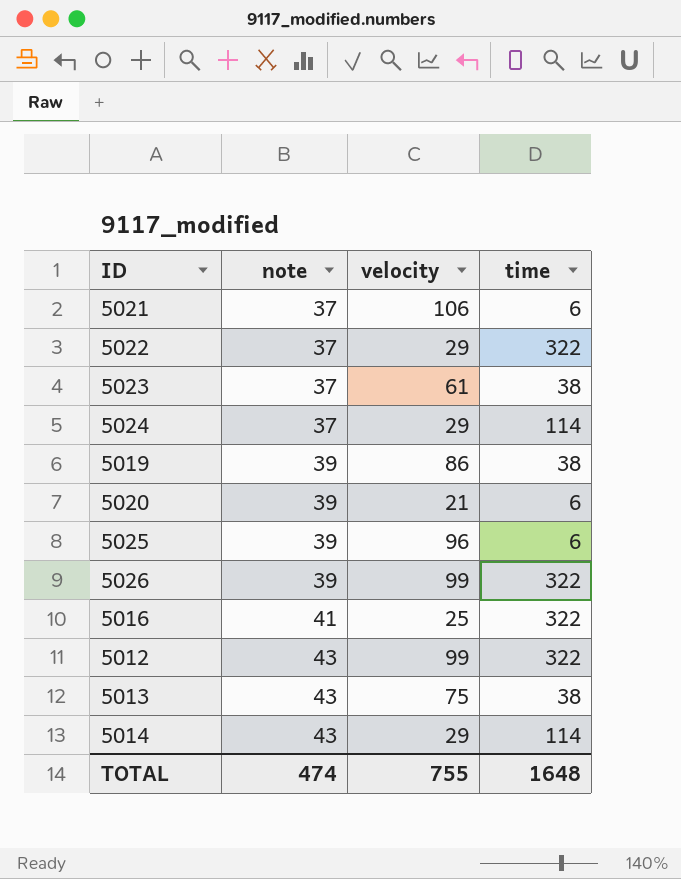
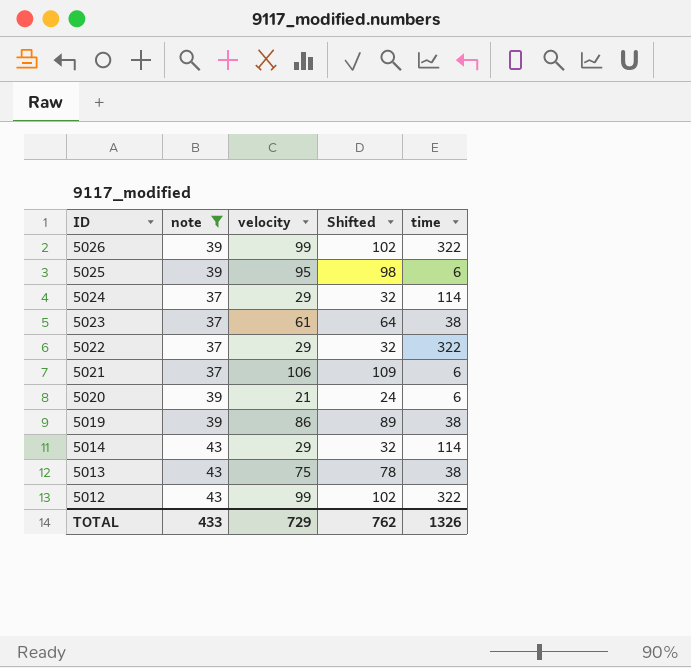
filter: none -> note != 41
row order: note ascending -> ID descending
column Shifted | formula: none -> [velocity] + 3
5025 | velocity: 96 -> 95
TOTAL | note: 474 -> 433
TOTAL | velocity: 755 -> 729
TOTAL | time: 1648 -> 1326

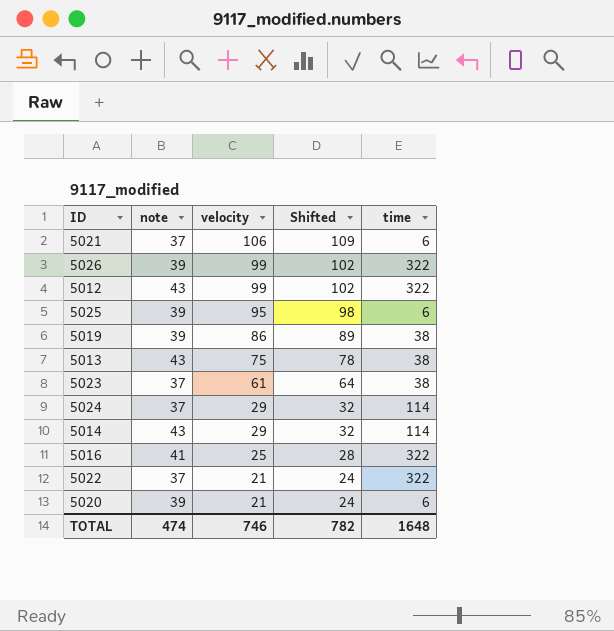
filter: note != 41 -> none
row order: ID descending -> velocity descending
5022 | velocity: 29 -> 21
5022 | Shifted: 32 -> 24
TOTAL | note: 433 -> 474
TOTAL | velocity: 729 -> 746
TOTAL | Shifted: 762 -> 782
TOTAL | time: 1326 -> 1648

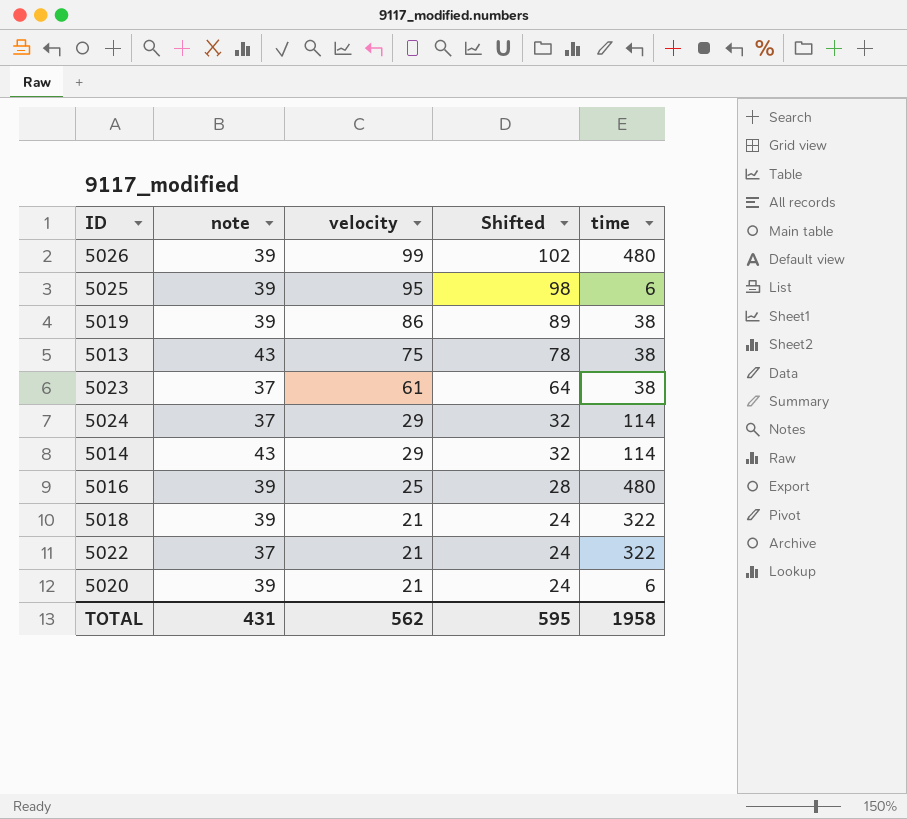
row 5021: 37 | 106 | 109 | 6 -> none
row 5012: 43 | 99 | 102 | 322 -> none
5026 | time: 322 -> 480
5016 | note: 41 -> 39
5016 | time: 322 -> 480
row 5018: none -> 39 | 21 | 24 | 322
TOTAL | note: 474 -> 431
TOTAL | velocity: 746 -> 562
TOTAL | Shifted: 782 -> 595
TOTAL | time: 1648 -> 1958

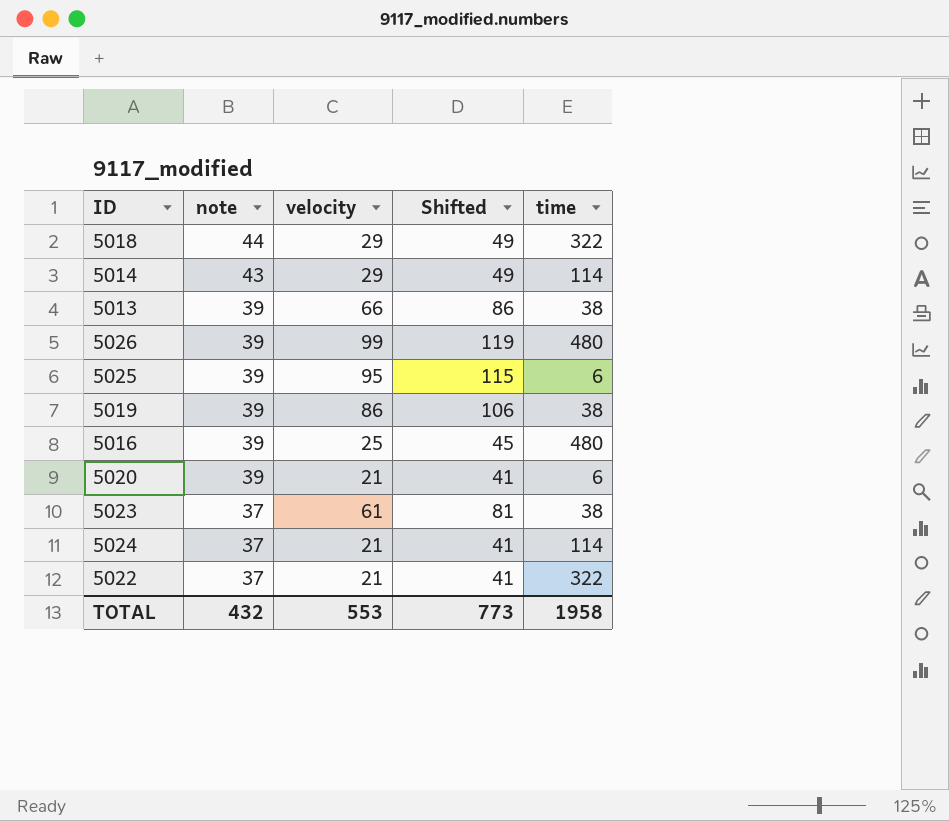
row order: velocity descending -> note descending
column Shifted | formula: [velocity] + 3 -> [velocity] + 20
5018 | note: 39 -> 44
5018 | velocity: 21 -> 29
5013 | note: 43 -> 39
5013 | velocity: 75 -> 66
5024 | velocity: 29 -> 21
TOTAL | note: 431 -> 432
TOTAL | velocity: 562 -> 553
TOTAL | Shifted: 595 -> 773

